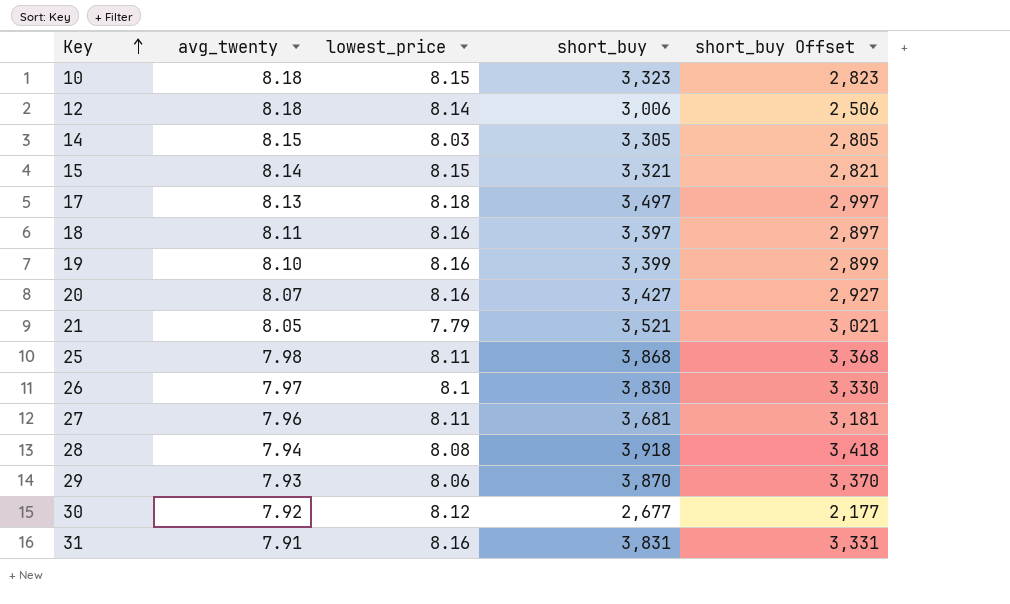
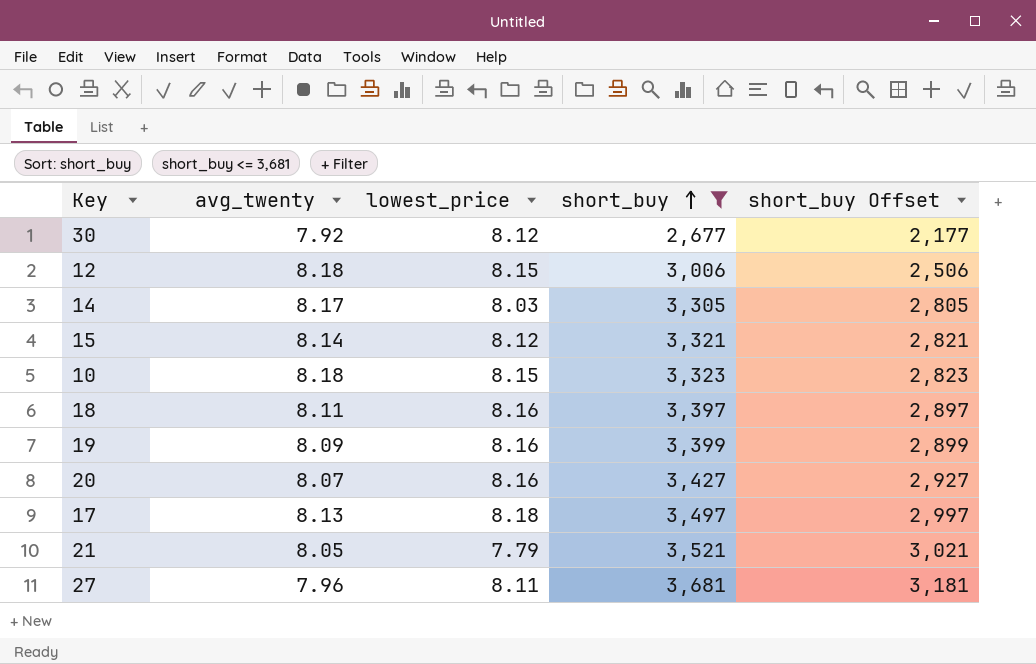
filter: none -> short_buy <= 3,681
row order: Key ascending -> short_buy ascending
12 | lowest_price: 8.14 -> 8.15
14 | avg_twenty: 8.15 -> 8.17
15 | lowest_price: 8.15 -> 8.12
19 | avg_twenty: 8.10 -> 8.09

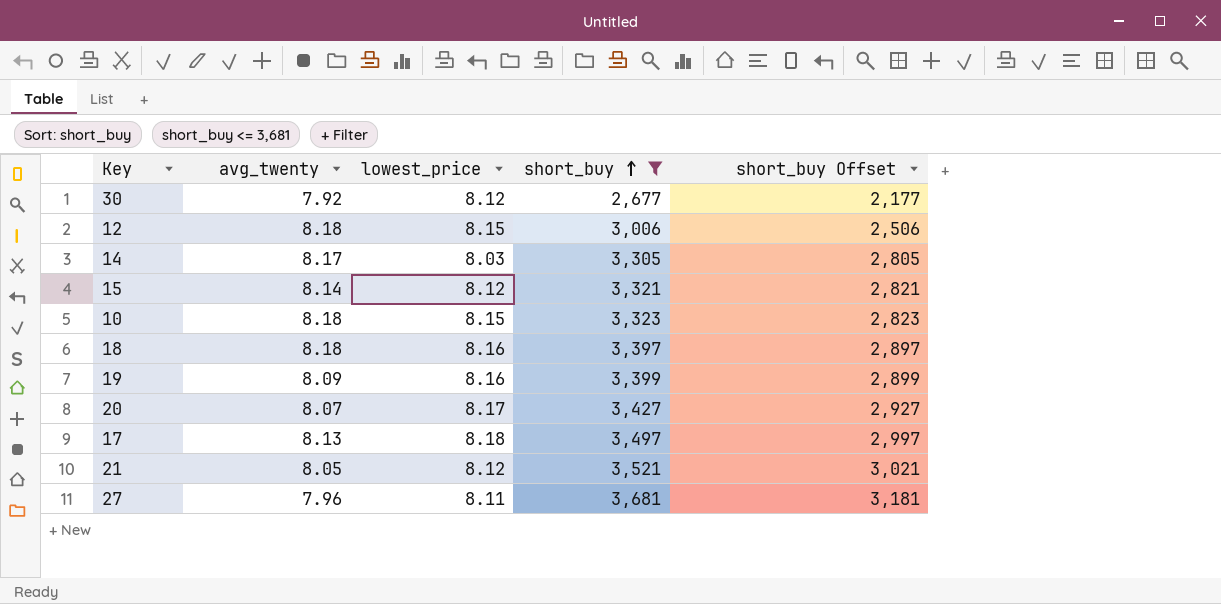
18 | avg_twenty: 8.11 -> 8.18
20 | lowest_price: 8.16 -> 8.17
21 | lowest_price: 7.79 -> 8.12

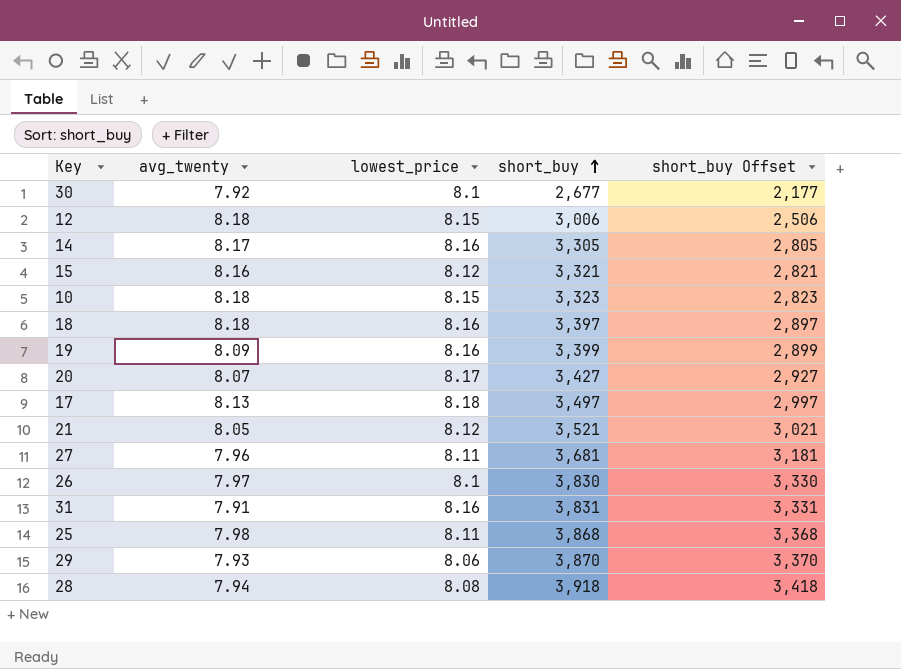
filter: short_buy <= 3,681 -> none
30 | lowest_price: 8.12 -> 8.1
14 | lowest_price: 8.03 -> 8.16
15 | avg_twenty: 8.14 -> 8.16

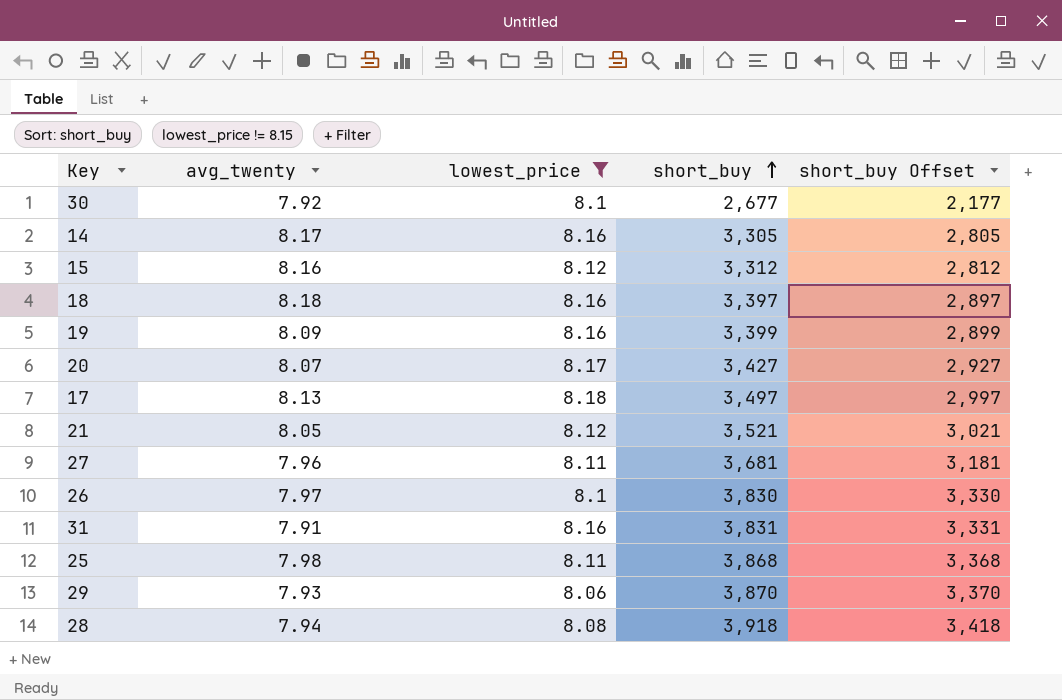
filter: none -> lowest_price != 8.15
15 | short_buy: 3,321 -> 3,312
15 | short_buy Offset: 2,821 -> 2,812

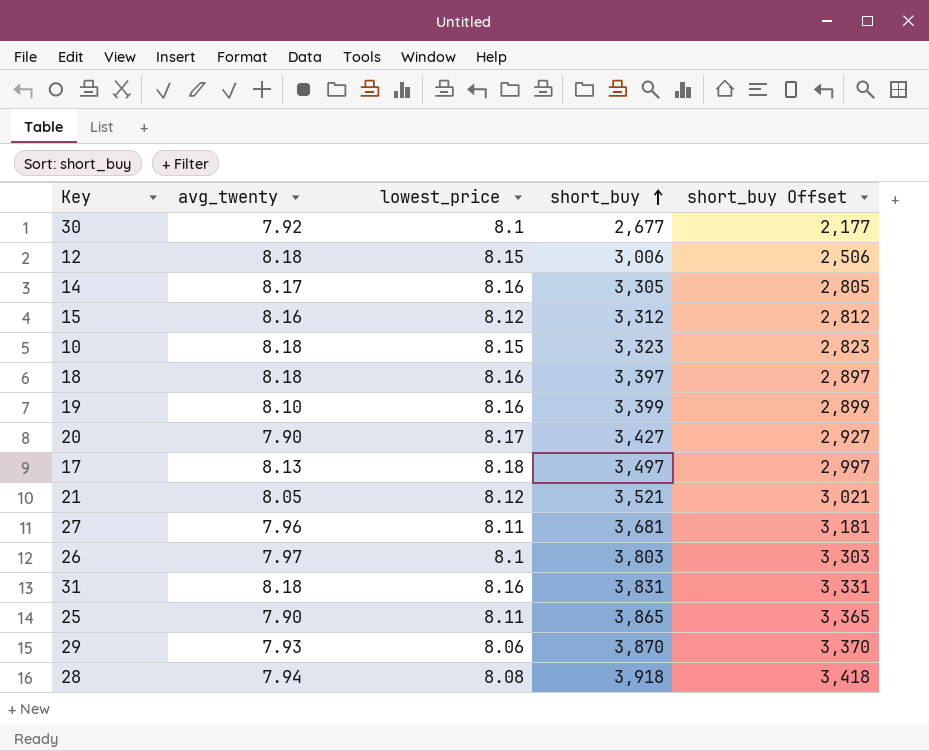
filter: lowest_price != 8.15 -> none
19 | avg_twenty: 8.09 -> 8.10
20 | avg_twenty: 8.07 -> 7.90
26 | short_buy: 3,830 -> 3,803
26 | short_buy Offset: 3,330 -> 3,303
31 | avg_twenty: 7.91 -> 8.18
25 | avg_twenty: 7.98 -> 7.90
25 | short_buy: 3,868 -> 3,865
25 | short_buy Offset: 3,368 -> 3,365

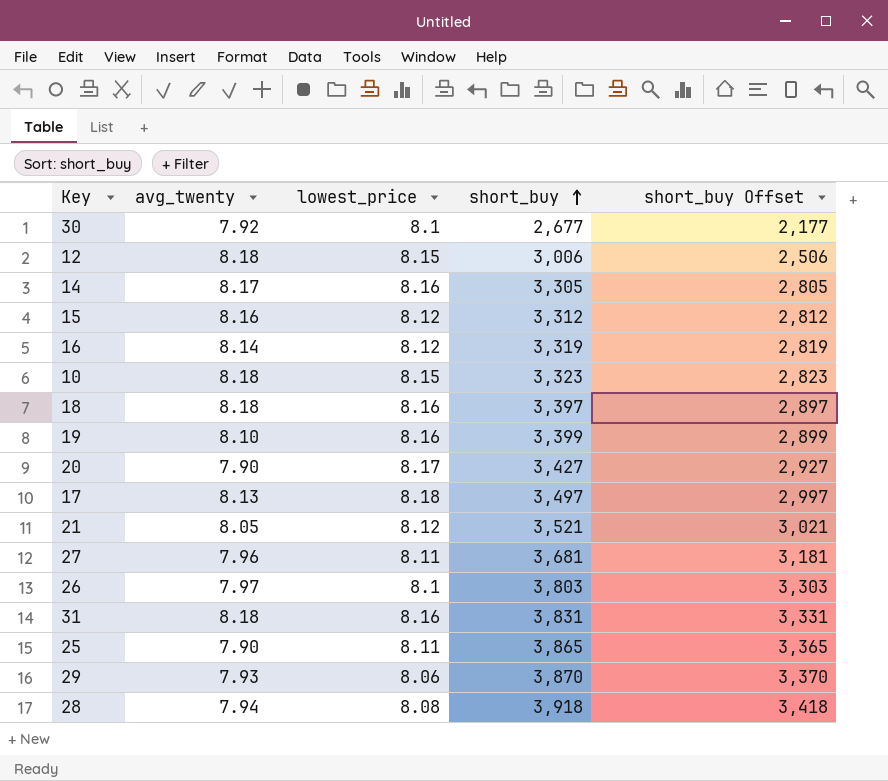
row 16: none -> 8.14 | 8.12 | 3,319 | 2,819

